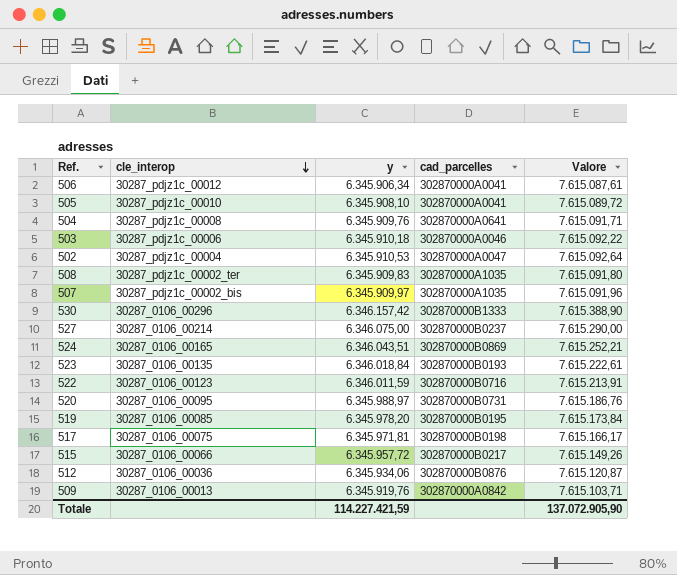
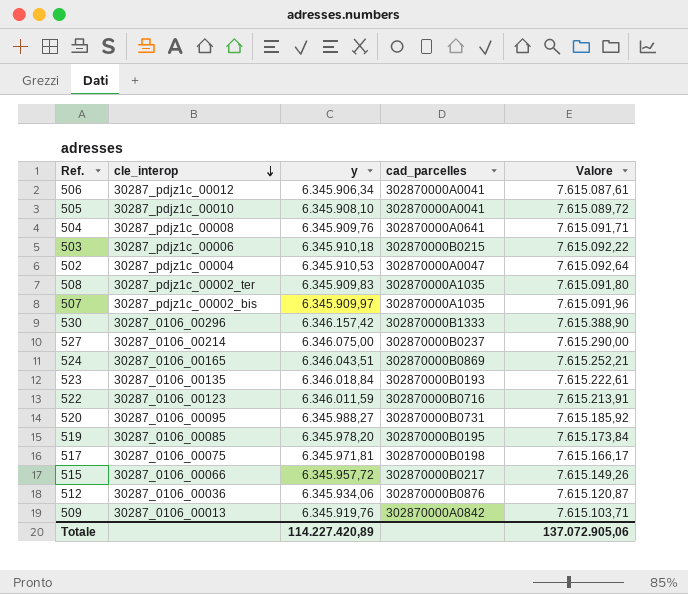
503 | cad_parcelles: 302870000A0046 -> 302870000B0215
520 | y: 6.345.988,97 -> 6.345.988,27
520 | Valore: 7.615.186,76 -> 7.615.185,92
Totale | y: 114.227.421,59 -> 114.227.420,89
Totale | Valore: 137.072.905,90 -> 137.072.905,06

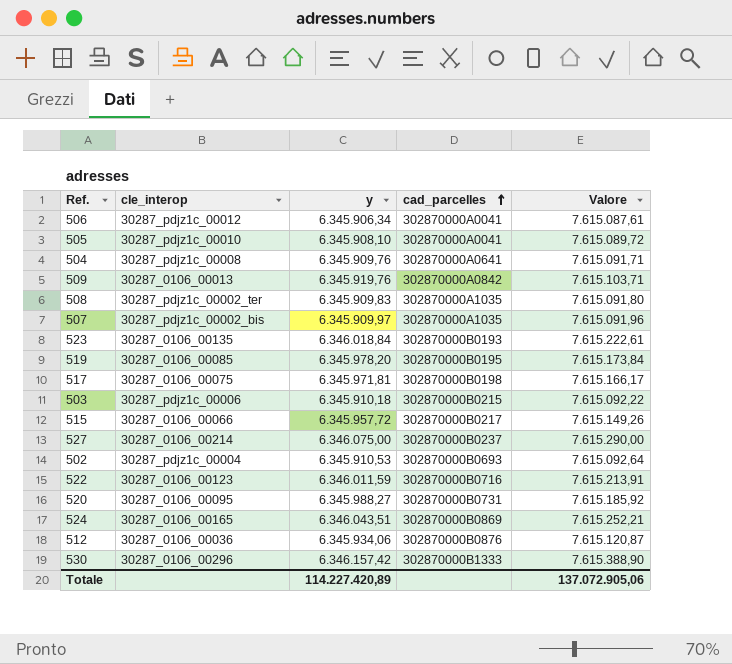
row order: cle_interop descending -> cad_parcelles ascending
502 | cad_parcelles: 302870000A0047 -> 302870000B0693

